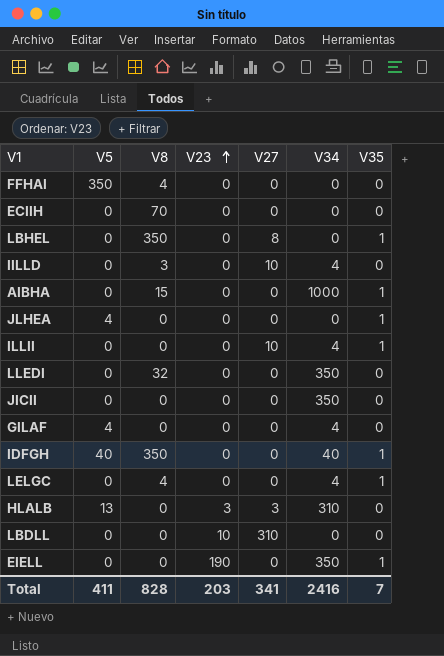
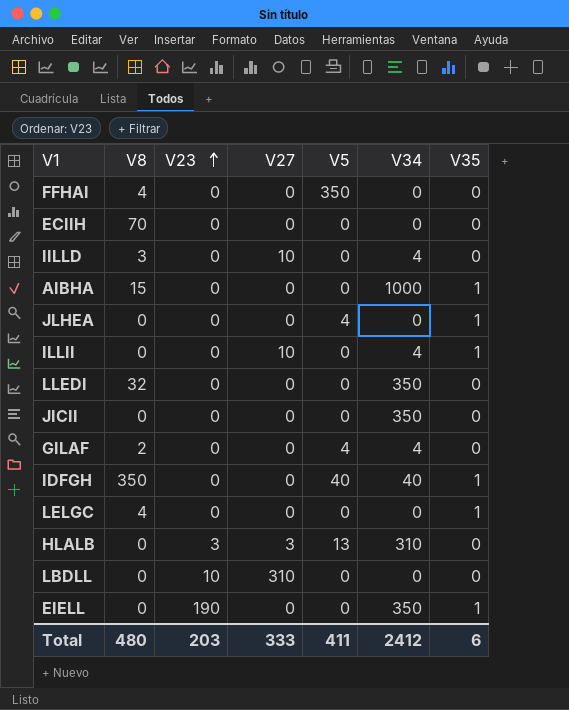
column V5 | position: 2 -> 5
row LBHEL: 0 | 350 | 0 | 8 | 0 | 1 -> none
GILAF | V8: 0 -> 2
LELGC | V34: 4 -> 0
Total | V8: 828 -> 480
Total | V27: 341 -> 333
Total | V34: 2416 -> 2412
Total | V35: 7 -> 6

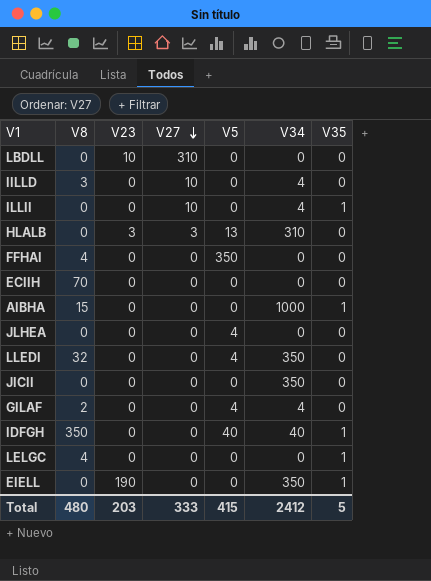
row order: V23 ascending -> V27 descending
JLHEA | V35: 1 -> 0
LLEDI | V5: 0 -> 4
Total | V5: 411 -> 415
Total | V35: 6 -> 5

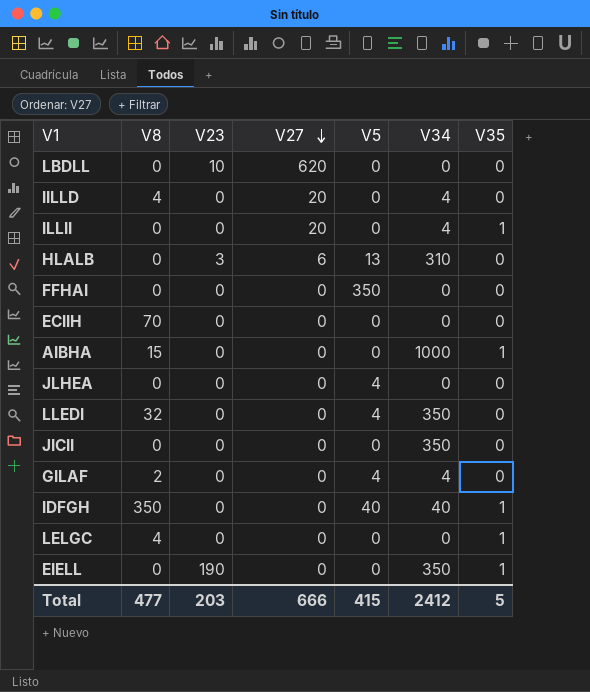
LBDLL | V27: 310 -> 620
IILLD | V8: 3 -> 4
IILLD | V27: 10 -> 20
ILLII | V27: 10 -> 20
HLALB | V27: 3 -> 6
FFHAI | V8: 4 -> 0
Total | V8: 480 -> 477
Total | V27: 333 -> 666

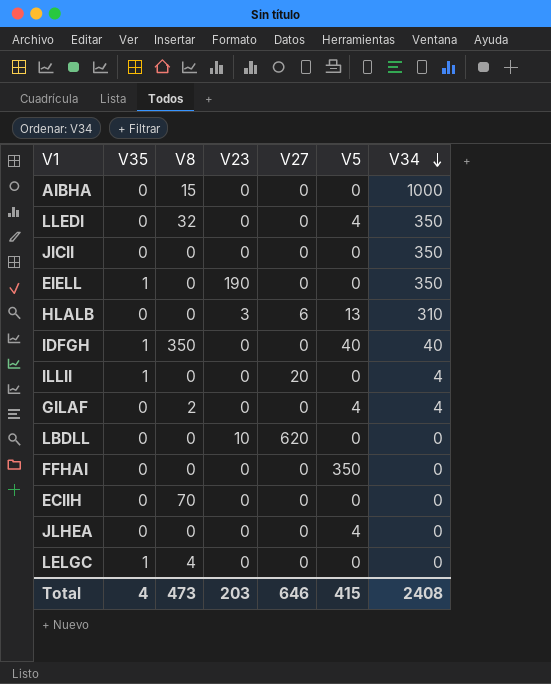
row order: V27 descending -> V34 descending
column V35 | position: 7 -> 2
row IILLD: 4 | 0 | 20 | 0 | 4 | 0 -> none
AIBHA | V35: 1 -> 0
Total | V35: 5 -> 4
Total | V8: 477 -> 473
Total | V27: 666 -> 646
Total | V34: 2412 -> 2408

